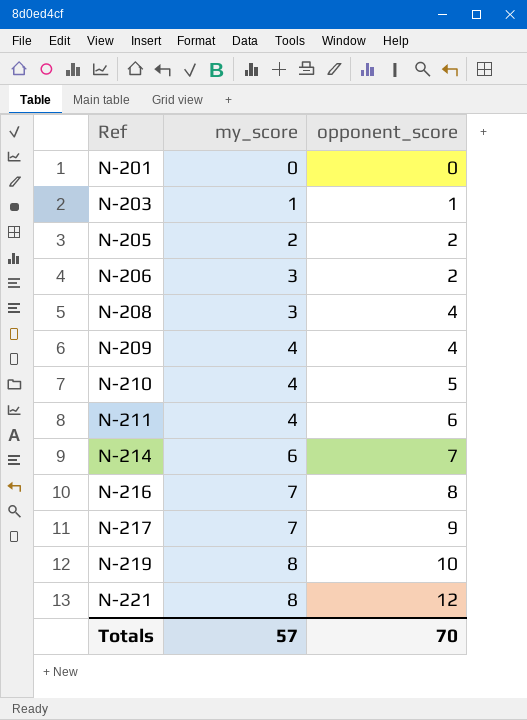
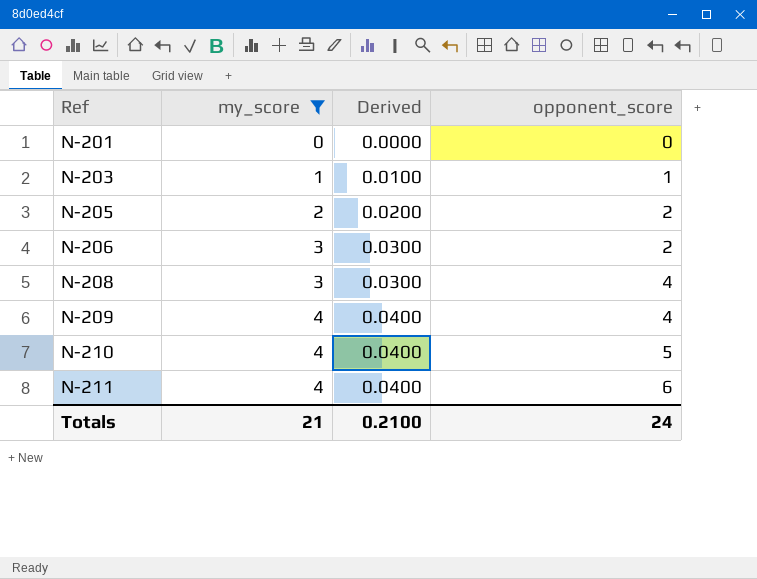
filter: none -> my_score <= 4
column Derived | formula: none -> [my_score] * 0.01
Totals | my_score: 57 -> 21
Totals | opponent_score: 70 -> 24

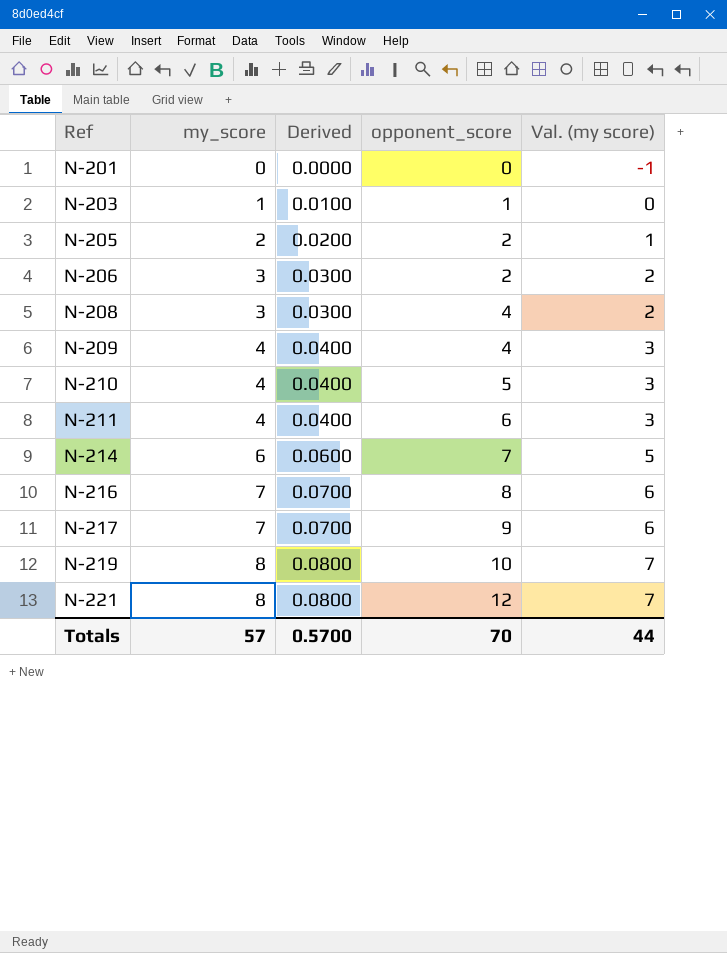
filter: my_score <= 4 -> none
column Val. (my score) | formula: none -> [my_score] - 1
Totals | my_score: 21 -> 57
Totals | Derived: 0.2100 -> 0.5700
Totals | opponent_score: 24 -> 70

